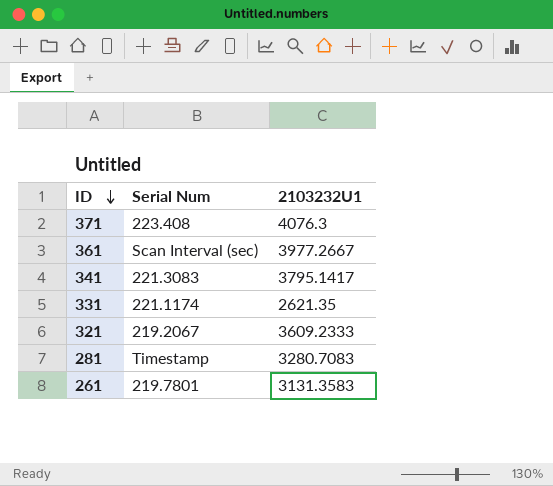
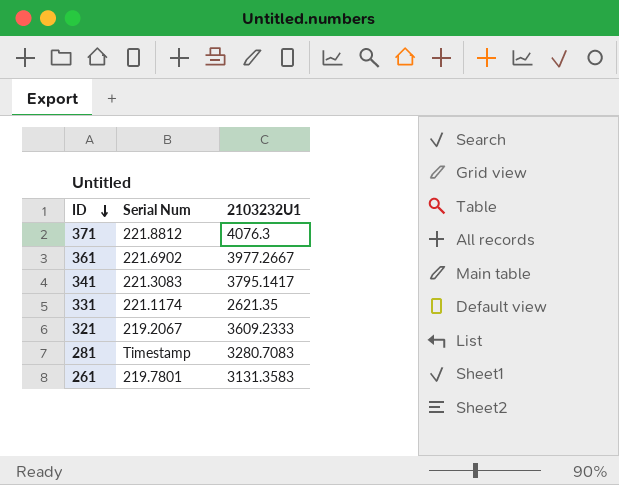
371 | Serial Num: 223.408 -> 221.8812
361 | Serial Num: Scan Interval (sec) -> 221.6902

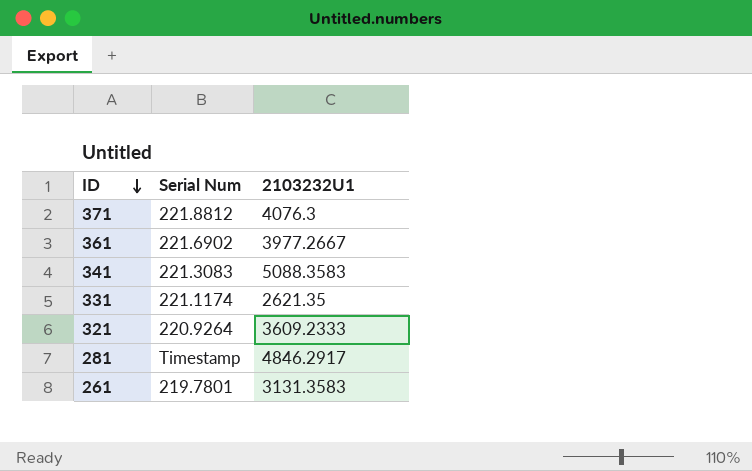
341 | 2103232U1: 3795.1417 -> 5088.3583
321 | Serial Num: 219.2067 -> 220.9264
281 | 2103232U1: 3280.7083 -> 4846.2917

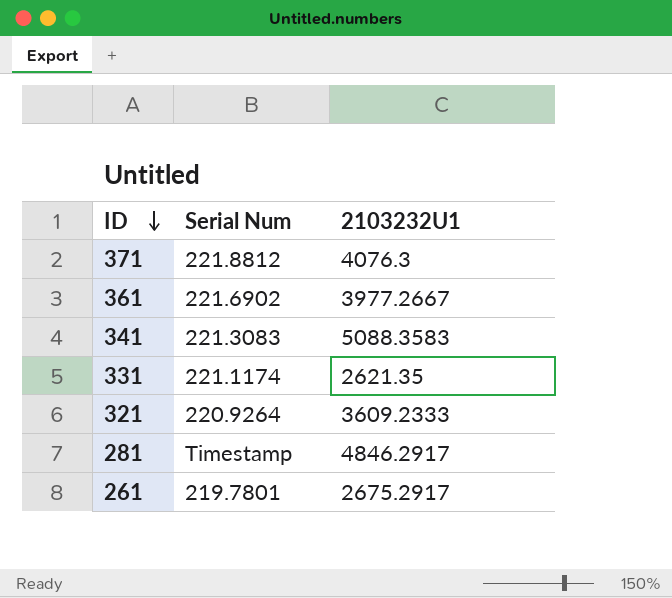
261 | 2103232U1: 3131.3583 -> 2675.2917

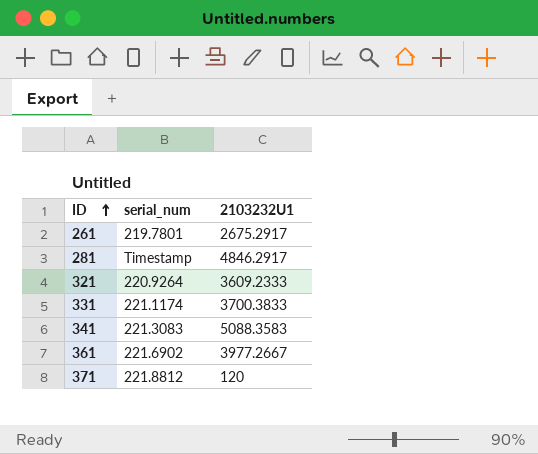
row order: ID descending -> ID ascending
column name: Serial Num -> serial_num
331 | 2103232U1: 2621.35 -> 3700.3833
371 | 2103232U1: 4076.3 -> 120

